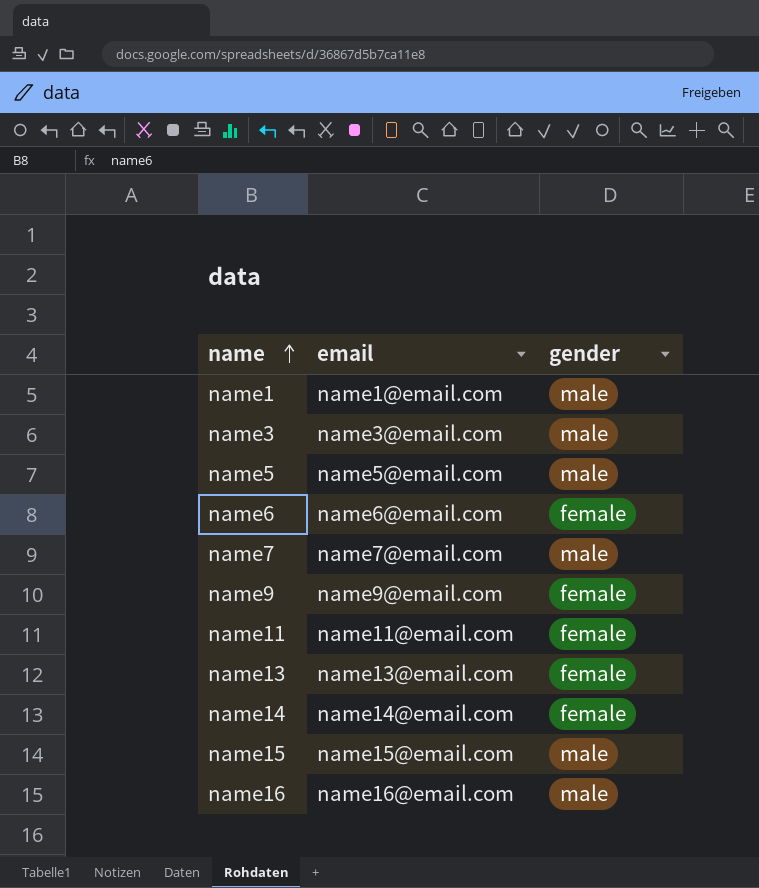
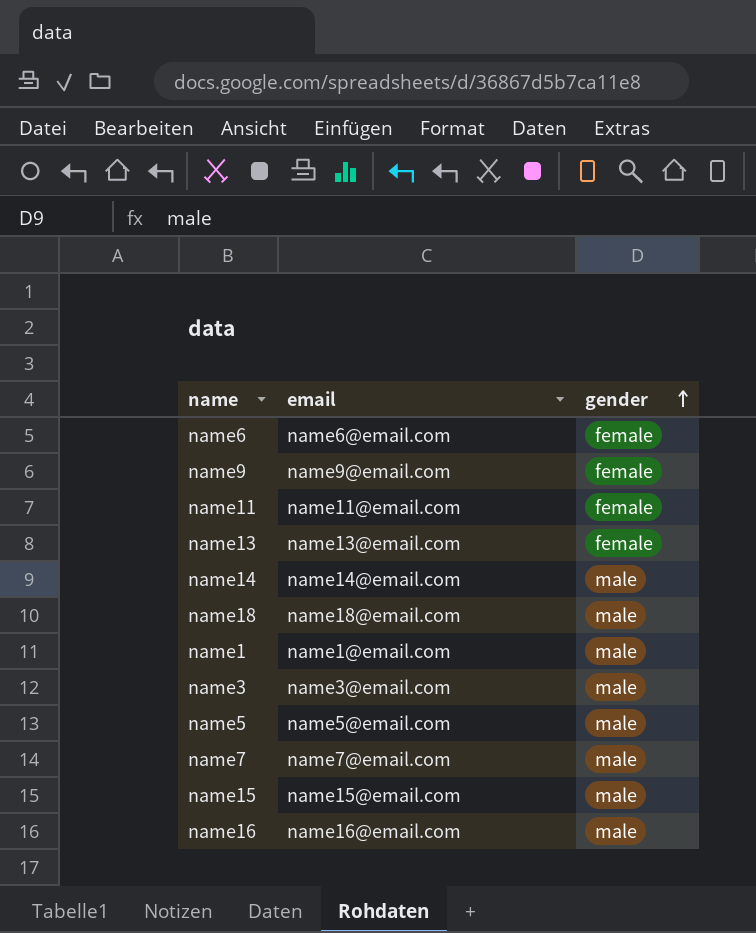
row order: name ascending -> gender ascending
name14 | gender: female -> male
row name18: none -> name18@email.com | male

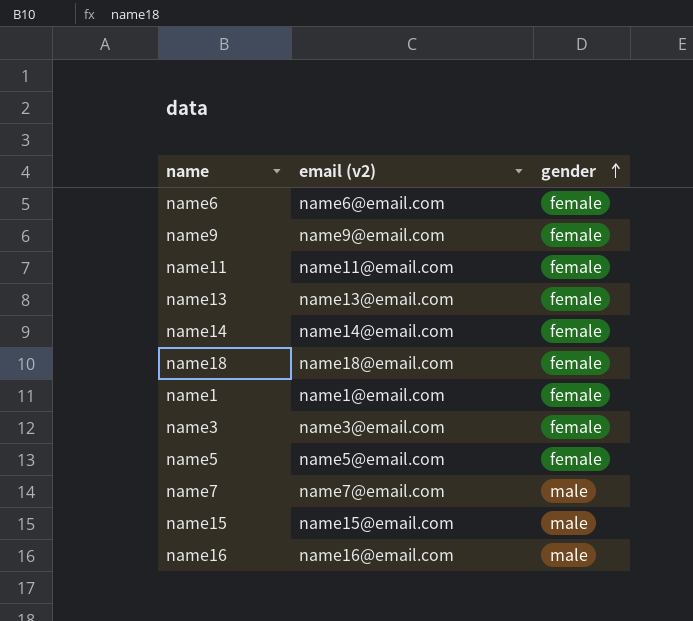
column name: email -> email (v2)
name14 | gender: male -> female
name18 | gender: male -> female
name1 | gender: male -> female
name3 | gender: male -> female
name5 | gender: male -> female

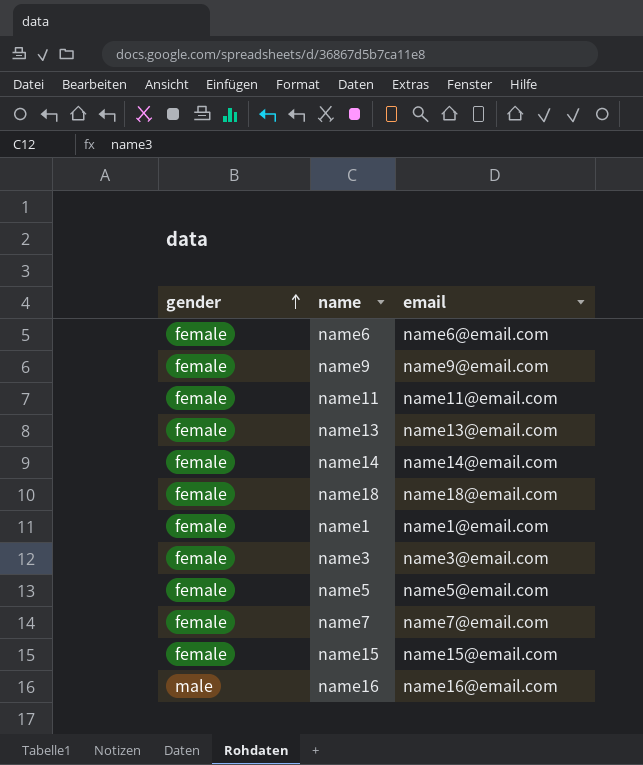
column gender | position: 3 -> 1
column name: email (v2) -> email
name7 | gender: male -> female
name15 | gender: male -> female

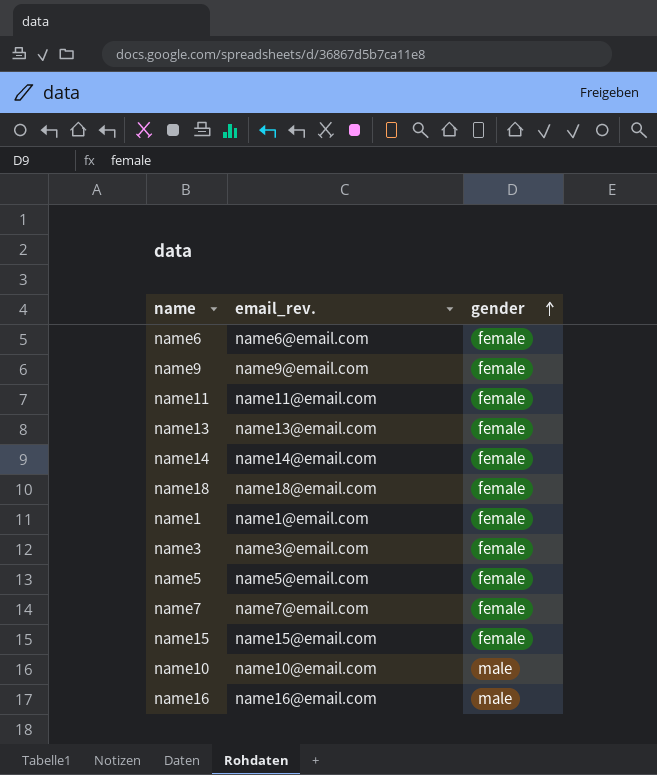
column name: email -> email_rev.
column gender | position: 1 -> 3
row name10: none -> name10@email.com | male

